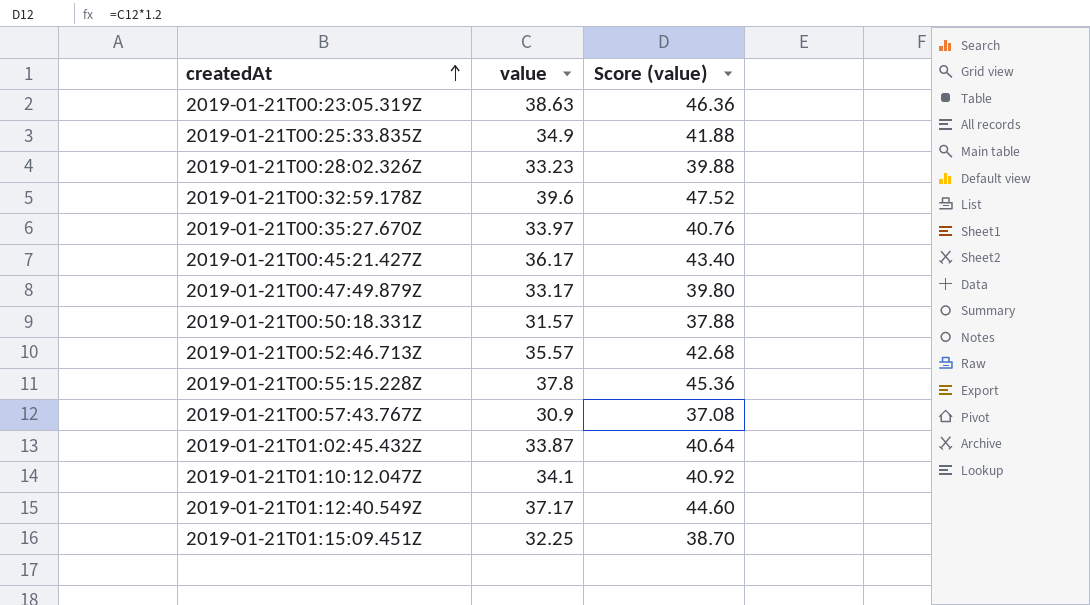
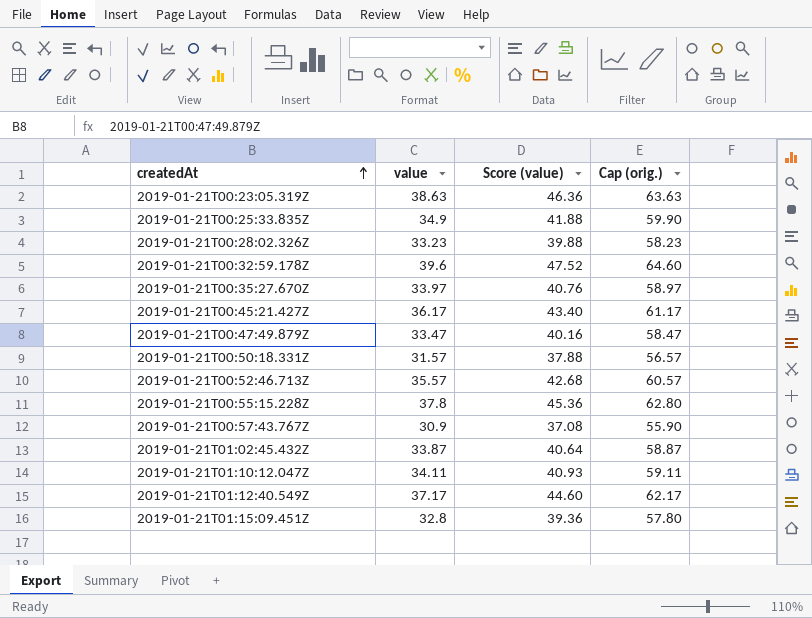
column Cap (orig.) | formula: none -> [value] + 25
2019-01-21T00:47:49.879Z | value: 33.17 -> 33.47
2019-01-21T00:47:49.879Z | Score (value): 39.80 -> 40.16
2019-01-21T01:10:12.047Z | value: 34.1 -> 34.11
2019-01-21T01:10:12.047Z | Score (value): 40.92 -> 40.93
2019-01-21T01:15:09.451Z | value: 32.25 -> 32.8
2019-01-21T01:15:09.451Z | Score (value): 38.70 -> 39.36

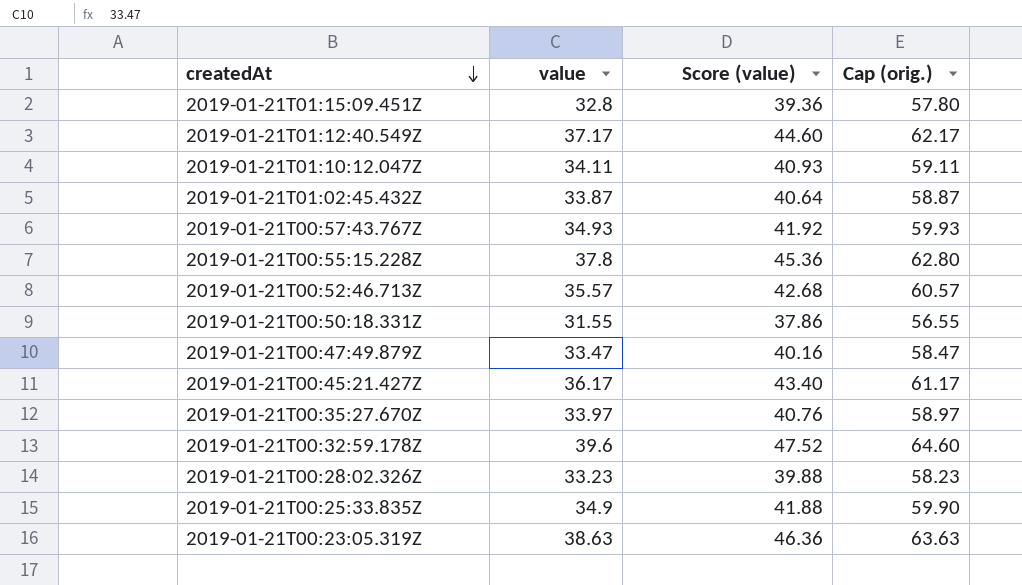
row order: createdAt ascending -> createdAt descending
2019-01-21T00:57:43.767Z | value: 30.9 -> 34.93
2019-01-21T00:57:43.767Z | Score (value): 37.08 -> 41.92
2019-01-21T00:57:43.767Z | Cap (orig.): 55.90 -> 59.93
2019-01-21T00:50:18.331Z | value: 31.57 -> 31.55
2019-01-21T00:50:18.331Z | Score (value): 37.88 -> 37.86
2019-01-21T00:50:18.331Z | Cap (orig.): 56.57 -> 56.55

